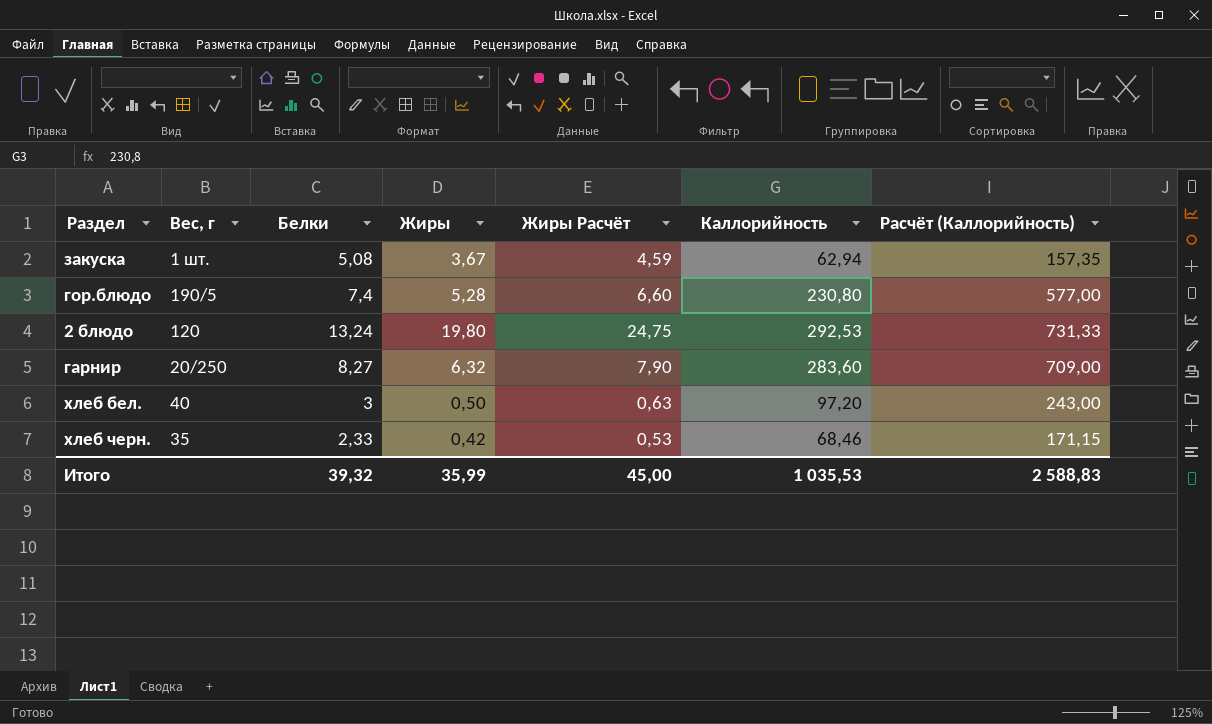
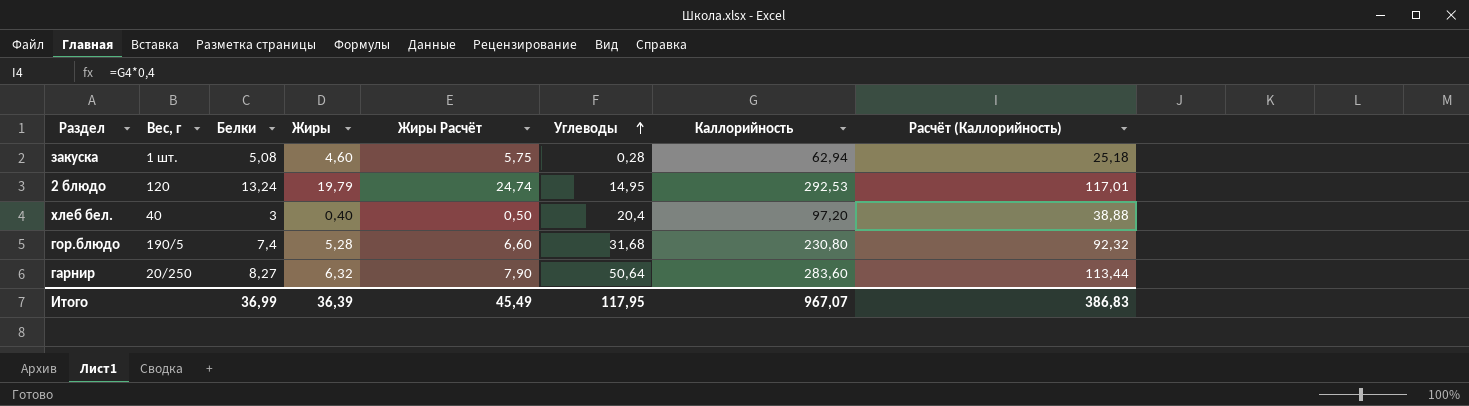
row order: none -> Углеводы ascending
column Углеводы | position: none -> 6
column Расчёт (Каллорийность) | formula: [Каллорийность] * 2,5 -> [Каллорийность] * 0,4
row хлеб черн.: 35 | 2,33 | 0,42 | 0,53 | 68,46 | 171,15 -> none
закуска | Жиры: 3,67 -> 4,60
закуска | Жиры Расчёт: 4,59 -> 5,75
2 блюдо | Жиры: 19,80 -> 19,79
2 блюдо | Жиры Расчёт: 24,75 -> 24,74
хлеб бел. | Жиры: 0,50 -> 0,40
хлеб бел. | Жиры Расчёт: 0,63 -> 0,50
Итого | Белки: 39,32 -> 36,99
Итого | Жиры: 35,99 -> 36,39
Итого | Жиры Расчёт: 45,00 -> 45,49
Итого | Каллорийность: 1 035,53 -> 967,07
Итого | Расчёт (Каллорийность): 2 588,83 -> 386,83

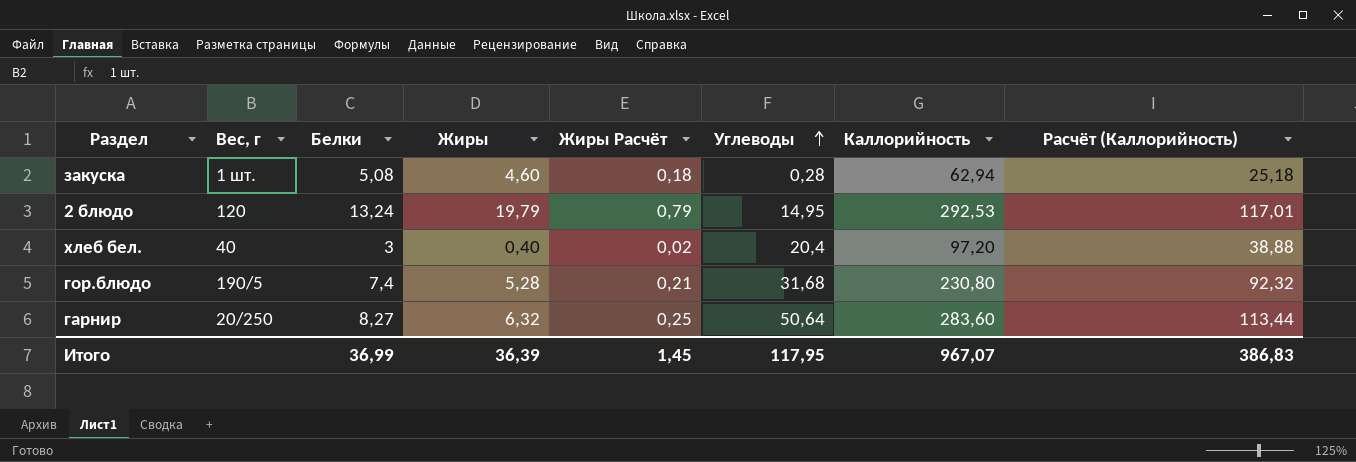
column Жиры Расчёт | formula: [Жиры] * 1,25 -> [Жиры] * 0,04
Итого | Жиры Расчёт: 45,49 -> 1,45

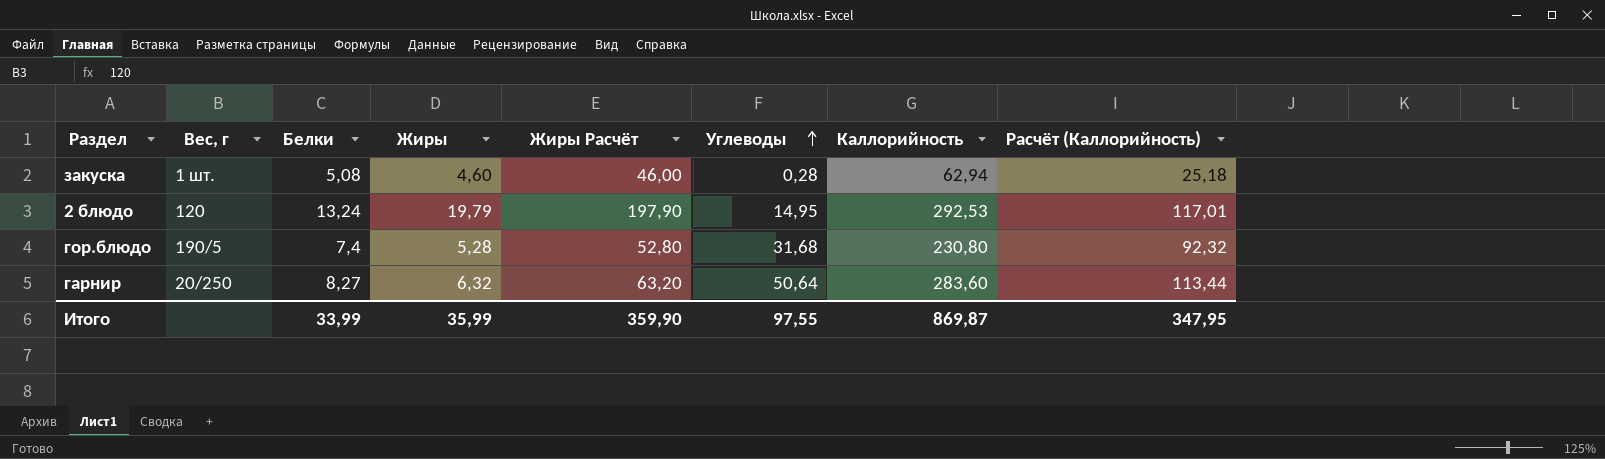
column Жиры Расчёт | formula: [Жиры] * 0,04 -> [Жиры] * 10
row хлеб бел.: 40 | 3 | 0,40 | 0,02 | 20,4 | 97,20 | 38,88 -> none
Итого | Белки: 36,99 -> 33,99
Итого | Жиры: 36,39 -> 35,99
Итого | Жиры Расчёт: 1,45 -> 359,90
Итого | Углеводы: 117,95 -> 97,55
Итого | Каллорийность: 967,07 -> 869,87
Итого | Расчёт (Каллорийность): 386,83 -> 347,95

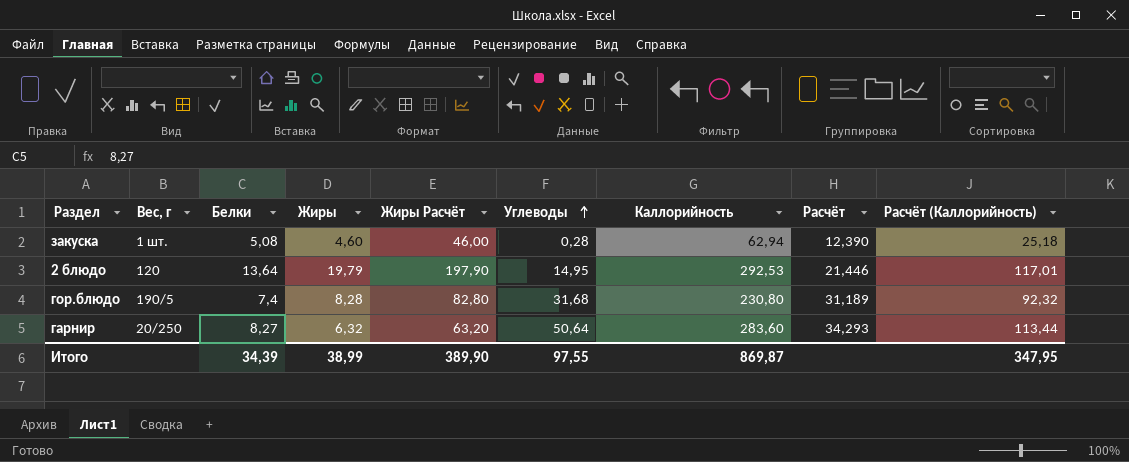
column Расчёт | formula: none -> [Каллорийность] / [Белки]
2 блюдо | Белки: 13,24 -> 13,64
гор.блюдо | Жиры: 5,28 -> 8,28
гор.блюдо | Жиры Расчёт: 52,80 -> 82,80
Итого | Белки: 33,99 -> 34,39
Итого | Жиры: 35,99 -> 38,99
Итого | Жиры Расчёт: 359,90 -> 389,90

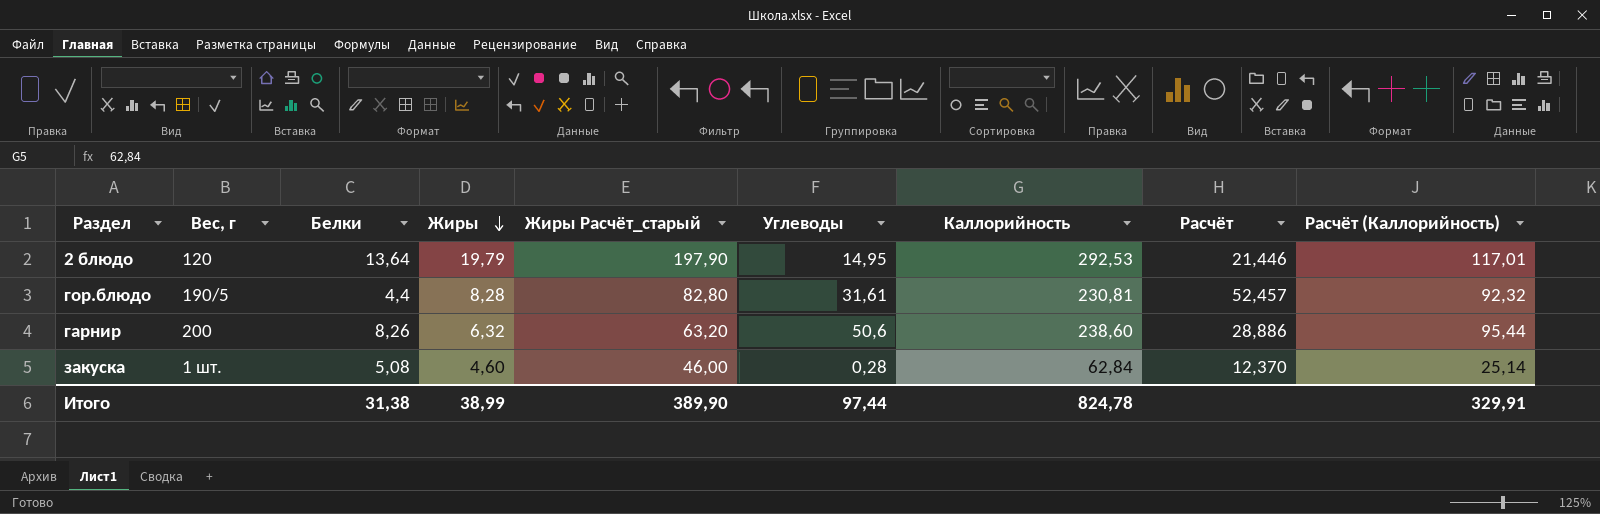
row order: Углеводы ascending -> Жиры descending
column name: Жиры Расчёт -> Жиры Расчёт_старый
гор.блюдо | Белки: 7,4 -> 4,4
гор.блюдо | Углеводы: 31,68 -> 31,61
гор.блюдо | Каллорийность: 230,80 -> 230,81
гор.блюдо | Расчёт: 31,189 -> 52,457
гарнир | Вес, г: 20/250 -> 200
гарнир | Белки: 8,27 -> 8,26
гарнир | Углеводы: 50,64 -> 50,6
гарнир | Каллорийность: 283,60 -> 238,60
гарнир | Расчёт: 34,293 -> 28,886
гарнир | Расчёт (Каллорийность): 113,44 -> 95,44
закуска | Каллорийность: 62,94 -> 62,84
закуска | Расчёт: 12,390 -> 12,370
закуска | Расчёт (Каллорийность): 25,18 -> 25,14
Итого | Белки: 34,39 -> 31,38
Итого | Углеводы: 97,55 -> 97,44
Итого | Каллорийность: 869,87 -> 824,78
Итого | Расчёт (Каллорийность): 347,95 -> 329,91

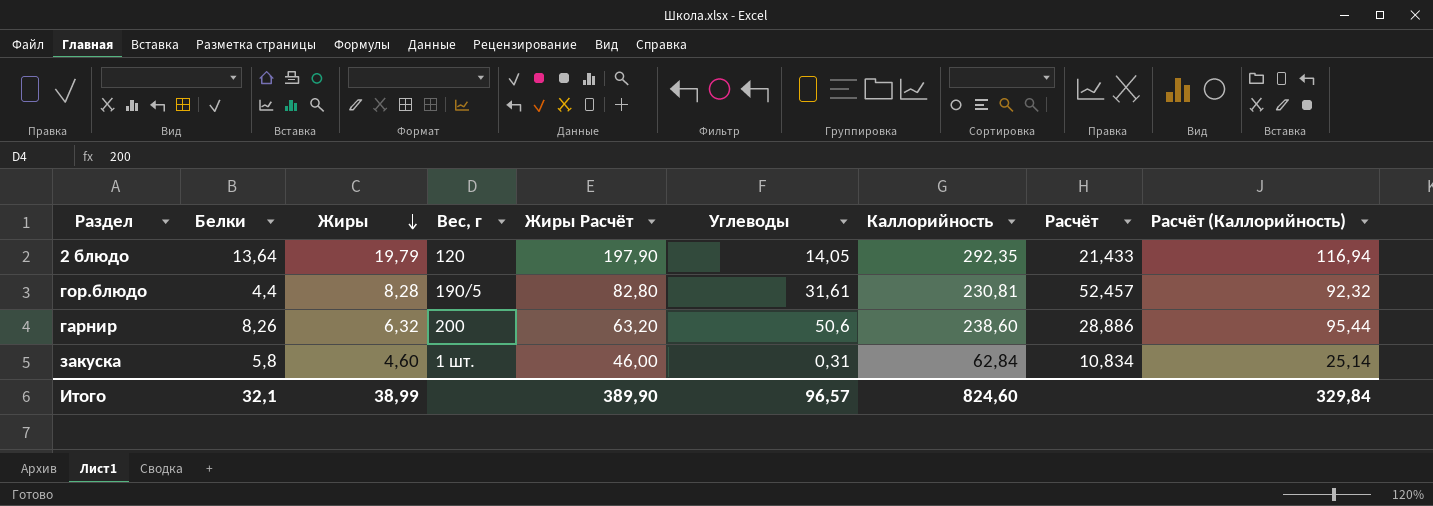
column Вес, г | position: 2 -> 4
column name: Жиры Расчёт_старый -> Жиры Расчёт
2 блюдо | Углеводы: 14,95 -> 14,05
2 блюдо | Каллорийность: 292,53 -> 292,35
2 блюдо | Расчёт: 21,446 -> 21,433
2 блюдо | Расчёт (Каллорийность): 117,01 -> 116,94
закуска | Белки: 5,08 -> 5,8
закуска | Углеводы: 0,28 -> 0,31
закуска | Расчёт: 12,370 -> 10,834
Итого | Белки: 31,38 -> 32,1
Итого | Углеводы: 97,44 -> 96,57
Итого | Каллорийность: 824,78 -> 824,60
Итого | Расчёт (Каллорийность): 329,91 -> 329,84

